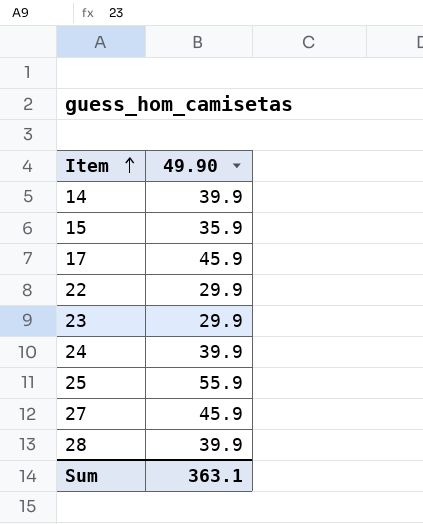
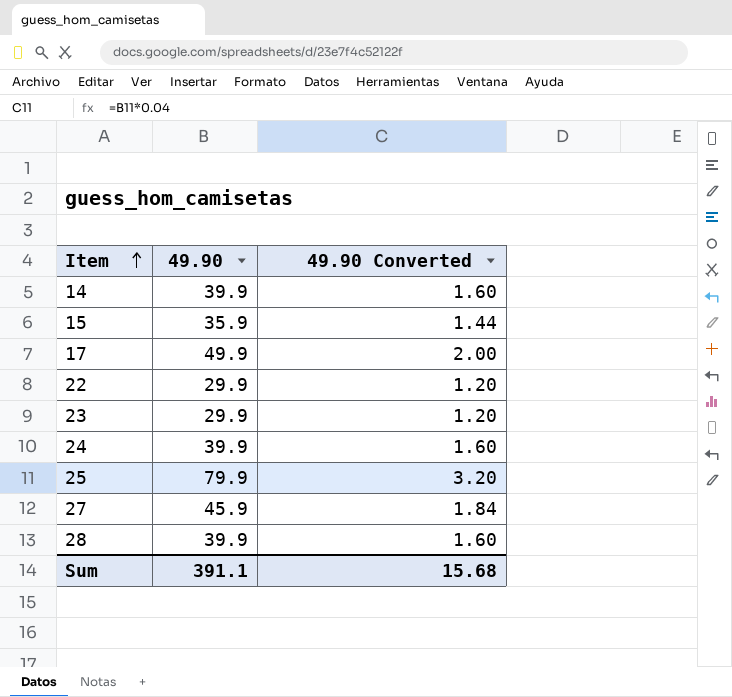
column 49.90 Converted | formula: none -> [49.90] * 0.04
17 | 49.90: 45.9 -> 49.9
25 | 49.90: 55.9 -> 79.9
Sum | 49.90: 363.1 -> 391.1

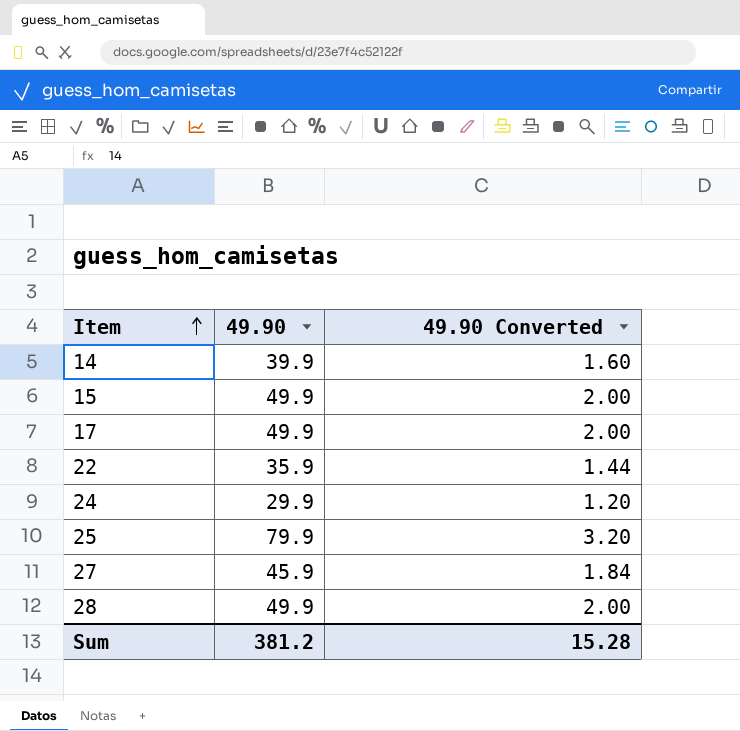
row 23: 29.9 | 1.20 -> none
15 | 49.90: 35.9 -> 49.9
15 | 49.90 Converted: 1.44 -> 2.00
22 | 49.90: 29.9 -> 35.9
22 | 49.90 Converted: 1.20 -> 1.44
24 | 49.90: 39.9 -> 29.9
24 | 49.90 Converted: 1.60 -> 1.20
28 | 49.90: 39.9 -> 49.9
28 | 49.90 Converted: 1.60 -> 2.00
Sum | 49.90: 391.1 -> 381.2
Sum | 49.90 Converted: 15.68 -> 15.28

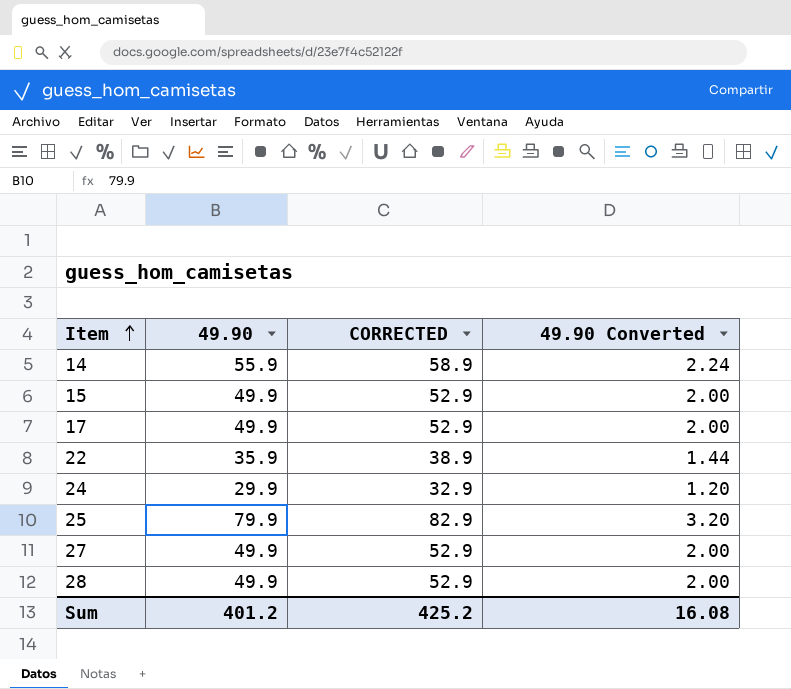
column CORRECTED | formula: none -> [49.90] + 3
14 | 49.90: 39.9 -> 55.9
14 | 49.90 Converted: 1.60 -> 2.24
27 | 49.90: 45.9 -> 49.9
27 | 49.90 Converted: 1.84 -> 2.00
Sum | 49.90: 381.2 -> 401.2
Sum | 49.90 Converted: 15.28 -> 16.08

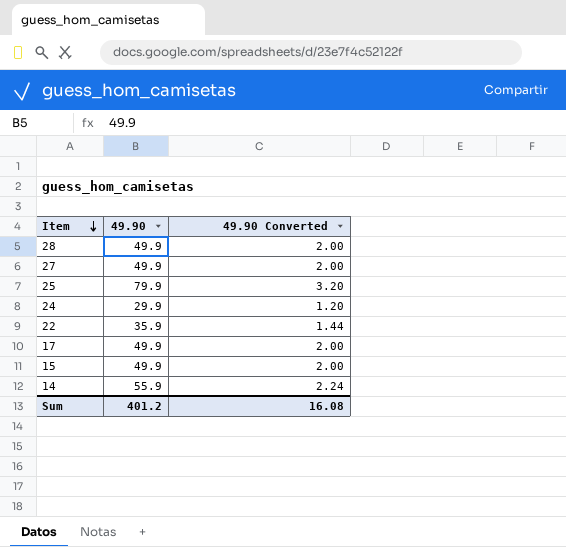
row order: Item ascending -> Item descending
column CORRECTED | formula: [49.90] + 3 -> none

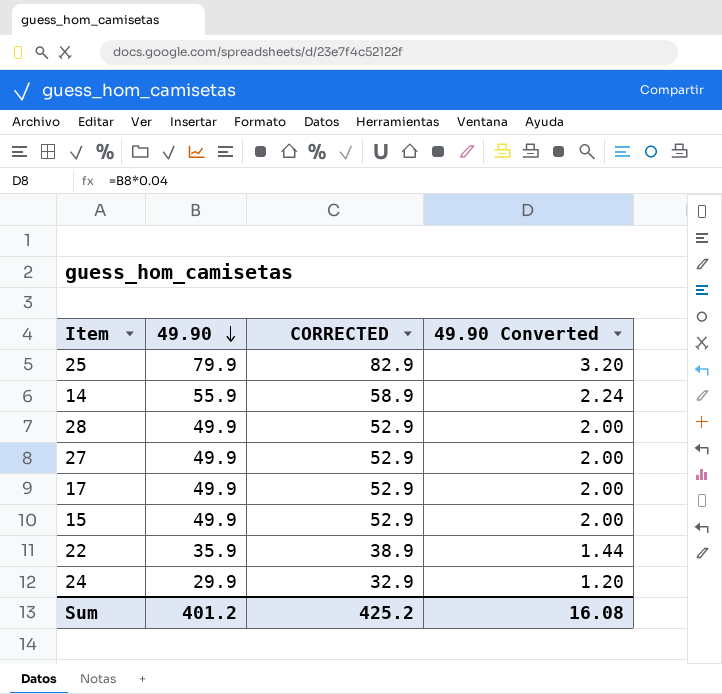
row order: Item descending -> 49.90 descending
column CORRECTED | formula: none -> [49.90] + 3

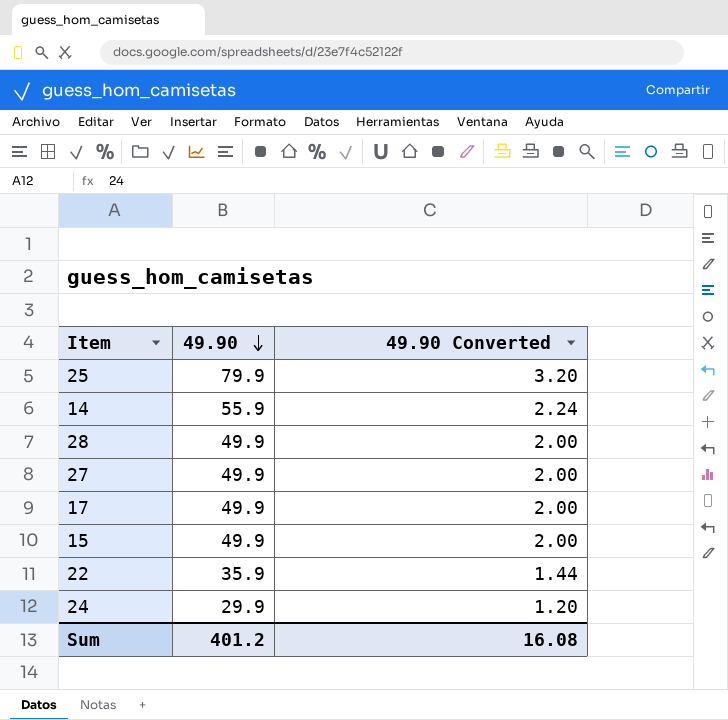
column CORRECTED | formula: [49.90] + 3 -> none

